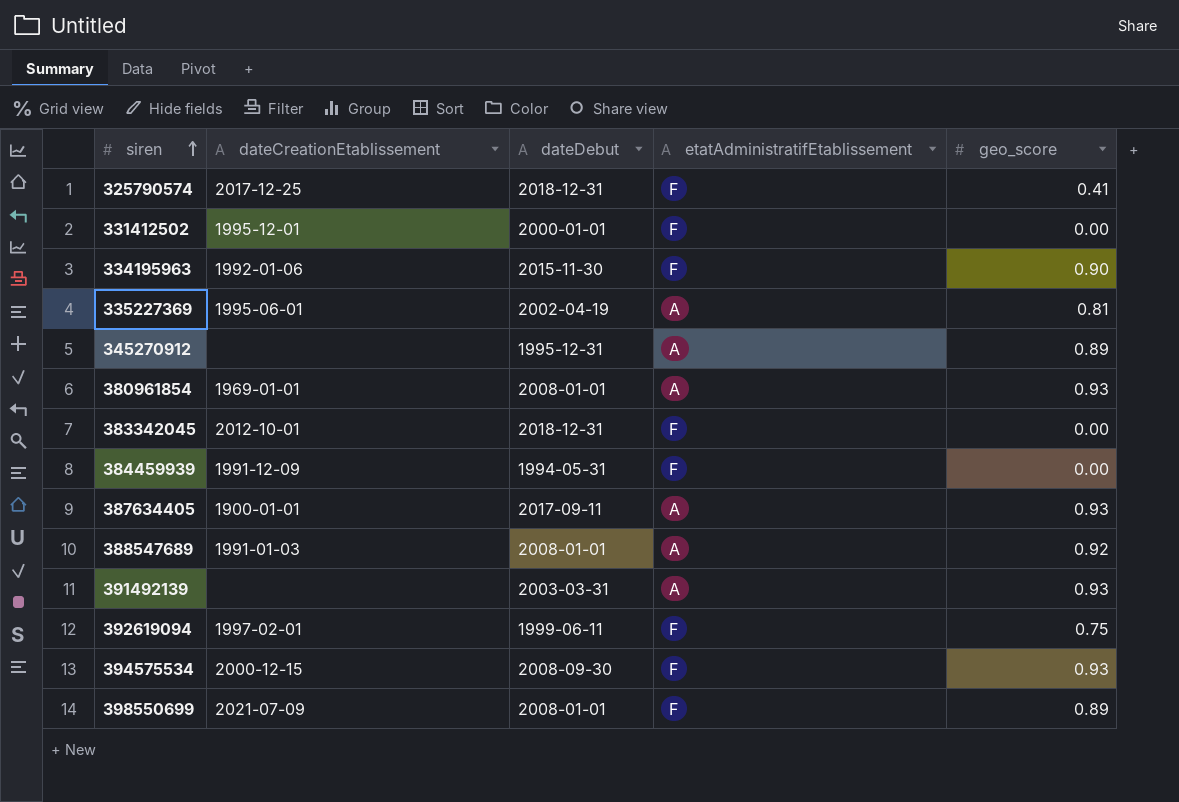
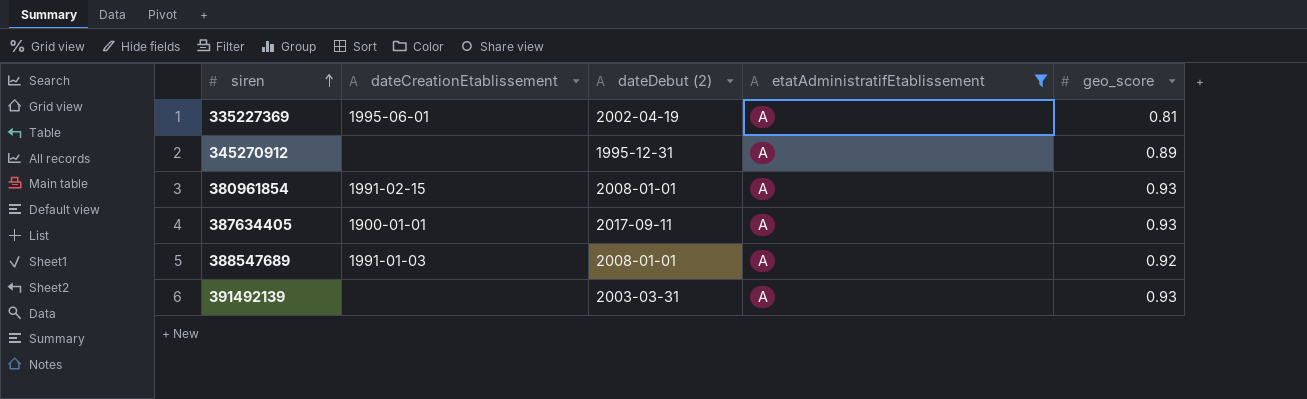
filter: none -> etatAdministratifEtablissement = A
column name: dateDebut -> dateDebut (2)
380961854 | dateCreationEtablissement: 1969-01-01 -> 1991-02-15

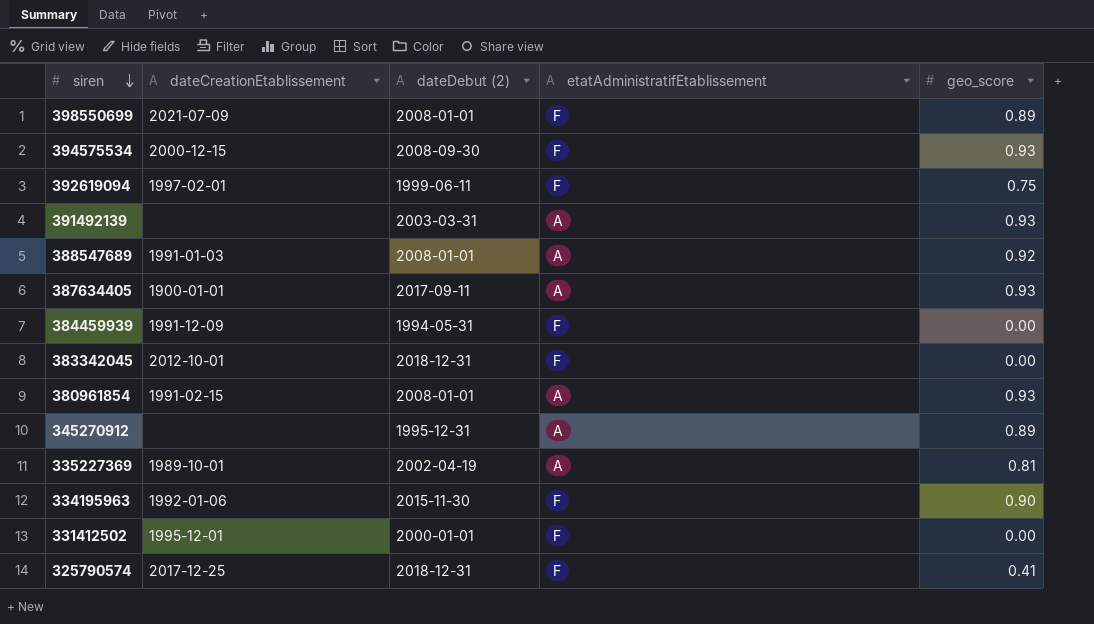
filter: etatAdministratifEtablissement = A -> none
row order: siren ascending -> siren descending
335227369 | dateCreationEtablissement: 1995-06-01 -> 1989-10-01

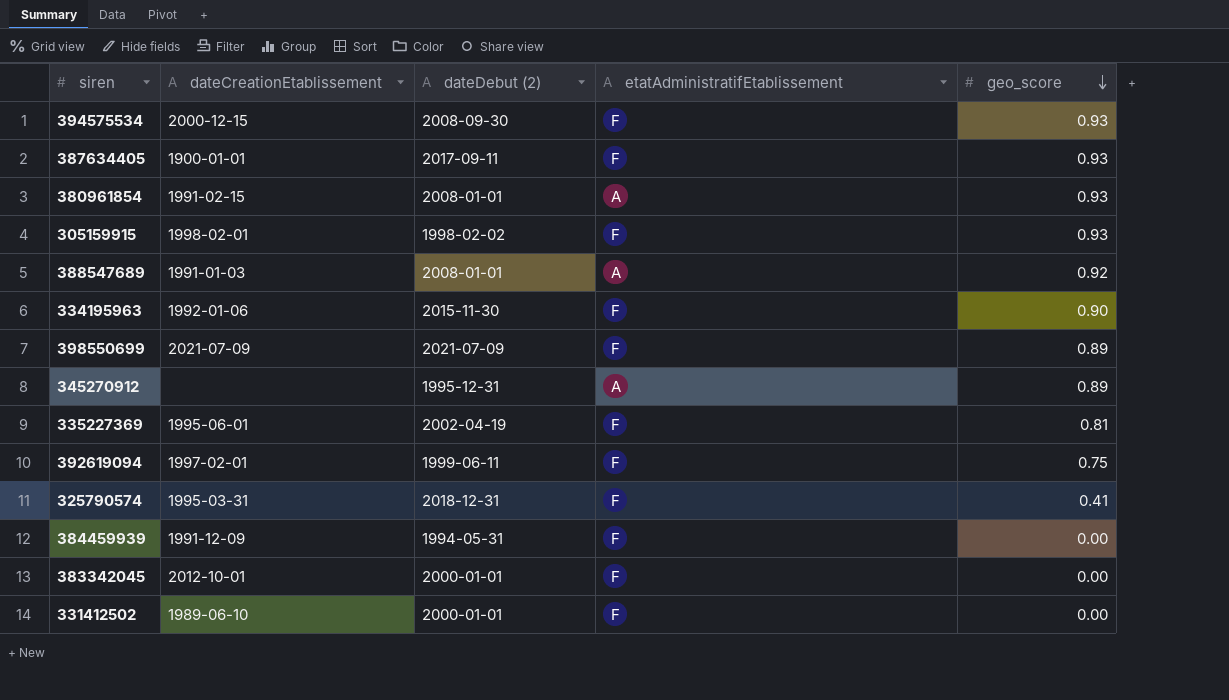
row order: siren descending -> geo_score descending
row 391492139: none | 2003-03-31 | A | 0.93 -> none
387634405 | etatAdministratifEtablissement: A -> F
row 305159915: none -> 1998-02-01 | 1998-02-02 | F | 0.93
398550699 | dateDebut (2): 2008-01-01 -> 2021-07-09
335227369 | dateCreationEtablissement: 1989-10-01 -> 1995-06-01
335227369 | etatAdministratifEtablissement: A -> F
325790574 | dateCreationEtablissement: 2017-12-25 -> 1995-03-31
383342045 | dateDebut (2): 2018-12-31 -> 2000-01-01
331412502 | dateCreationEtablissement: 1995-12-01 -> 1989-06-10

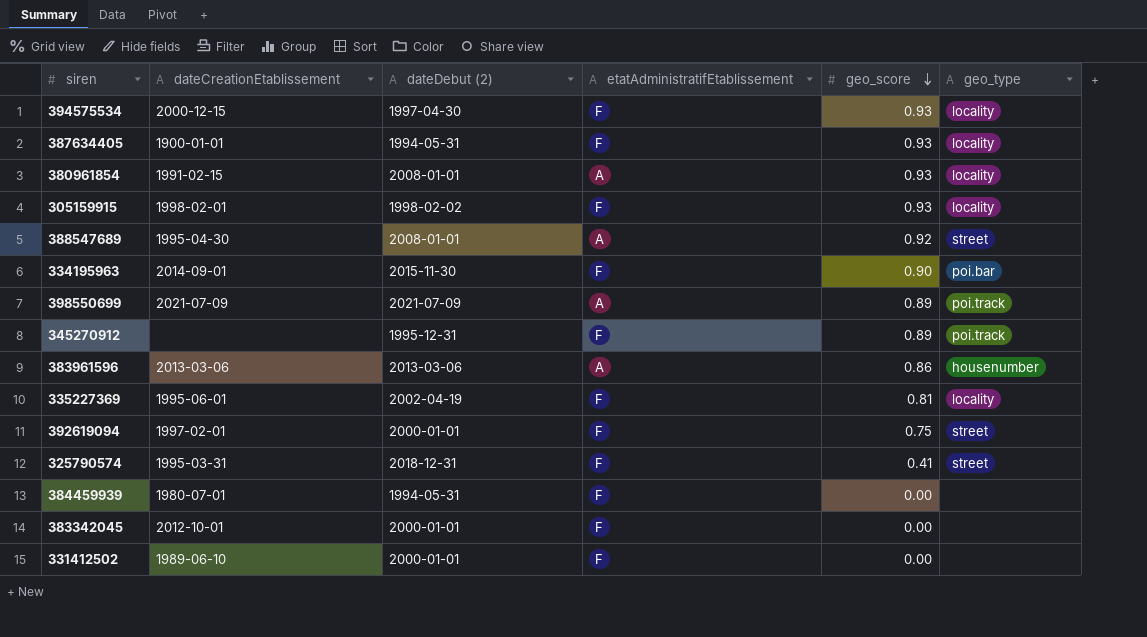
column geo_type | position: none -> 6
394575534 | dateDebut (2): 2008-09-30 -> 1997-04-30
387634405 | dateDebut (2): 2017-09-11 -> 1994-05-31
388547689 | dateCreationEtablissement: 1991-01-03 -> 1995-04-30
334195963 | dateCreationEtablissement: 1992-01-06 -> 2014-09-01
398550699 | etatAdministratifEtablissement: F -> A
345270912 | etatAdministratifEtablissement: A -> F
row 383961596: none -> 2013-03-06 | 2013-03-06 | A | 0.86 | housenumber
392619094 | dateDebut (2): 1999-06-11 -> 2000-01-01
384459939 | dateCreationEtablissement: 1991-12-09 -> 1980-07-01

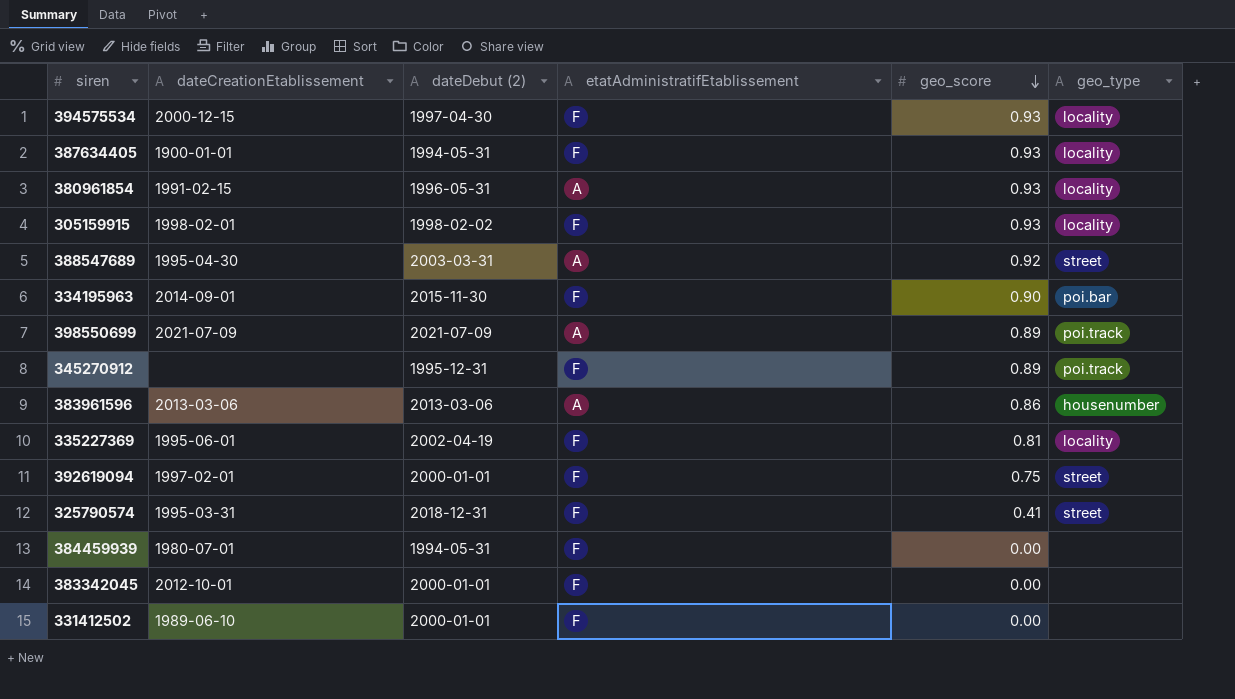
380961854 | dateDebut (2): 2008-01-01 -> 1996-05-31
388547689 | dateDebut (2): 2008-01-01 -> 2003-03-31

